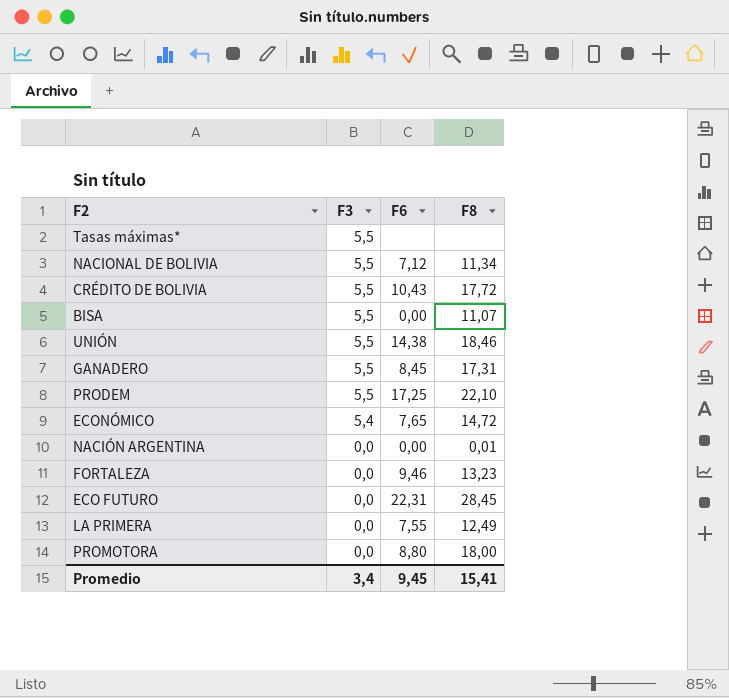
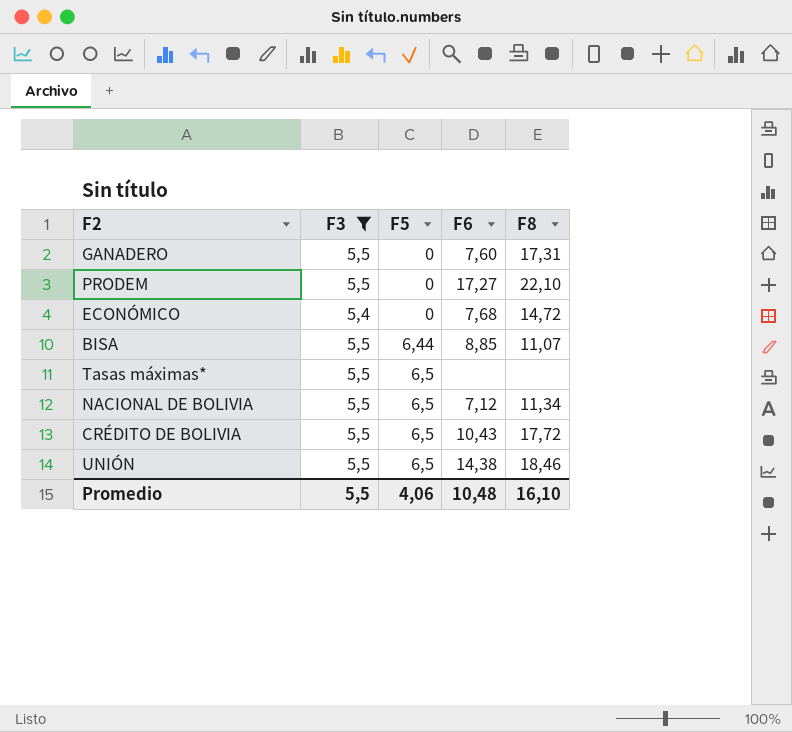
filter: none -> F3 != 0,0
row order: F3 descending -> F5 ascending
column F5 | position: none -> 3
GANADERO | F6: 8,45 -> 7,60
PRODEM | F6: 17,25 -> 17,27
ECONÓMICO | F6: 7,65 -> 7,68
BISA | F6: 0,00 -> 8,85
Promedio | F3: 3,4 -> 5,5
Promedio | F6: 9,45 -> 10,48
Promedio | F8: 15,41 -> 16,10

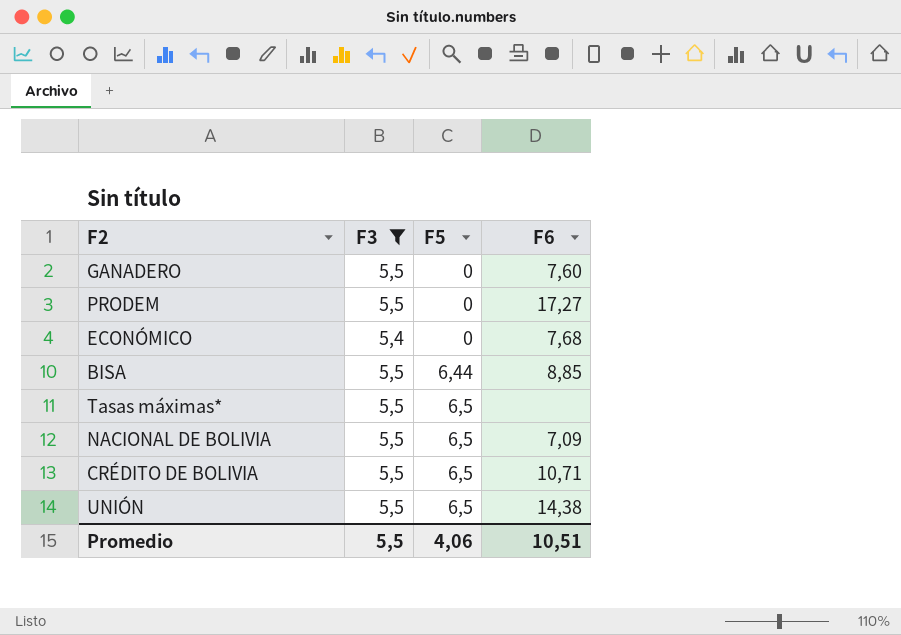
column F8 | position: 5 -> none
NACIONAL DE BOLIVIA | F6: 7,12 -> 7,09
CRÉDITO DE BOLIVIA | F6: 10,43 -> 10,71
Promedio | F6: 10,48 -> 10,51

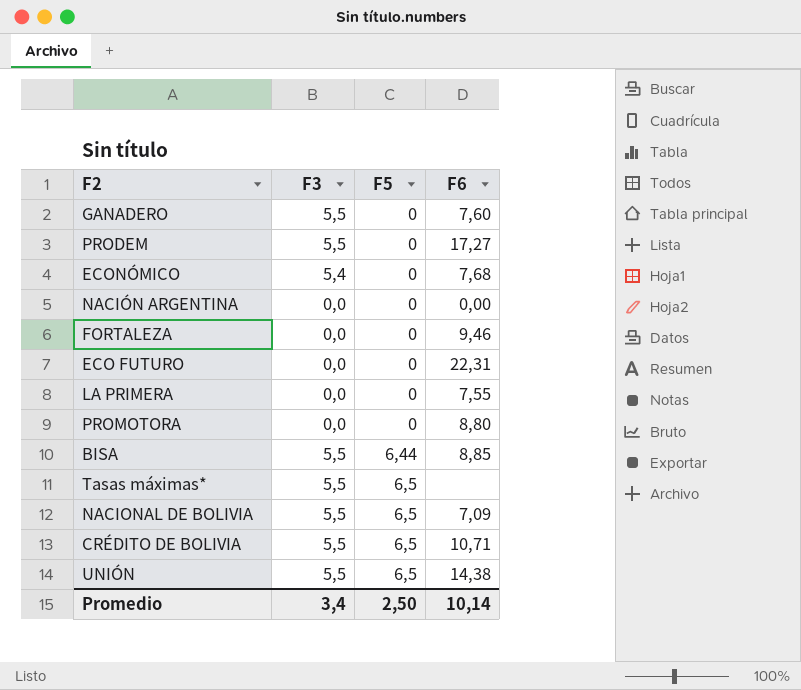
filter: F3 != 0,0 -> none
Promedio | F3: 5,5 -> 3,4
Promedio | F5: 4,06 -> 2,50
Promedio | F6: 10,51 -> 10,14

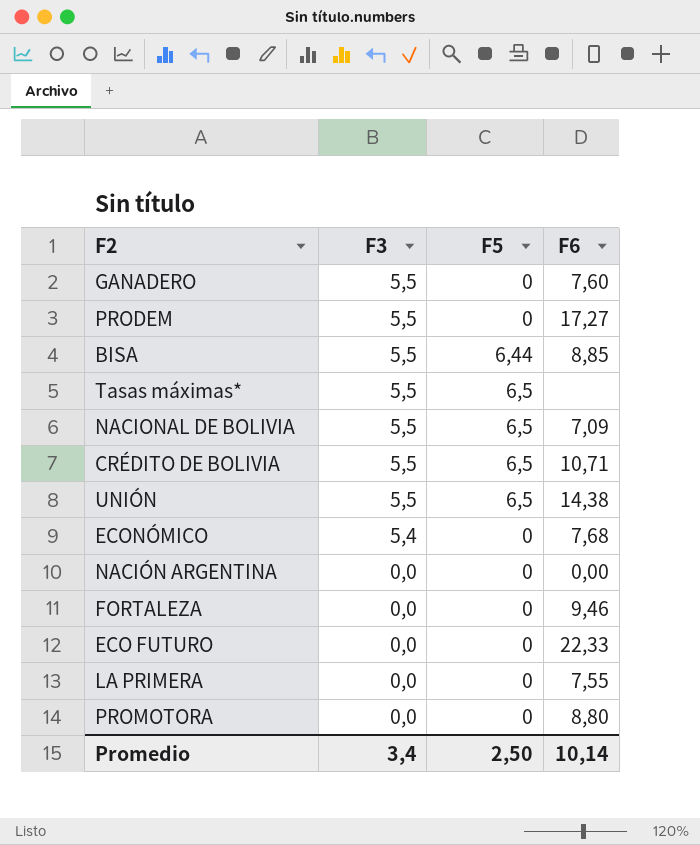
row order: F5 ascending -> F3 descending
ECO FUTURO | F6: 22,31 -> 22,33

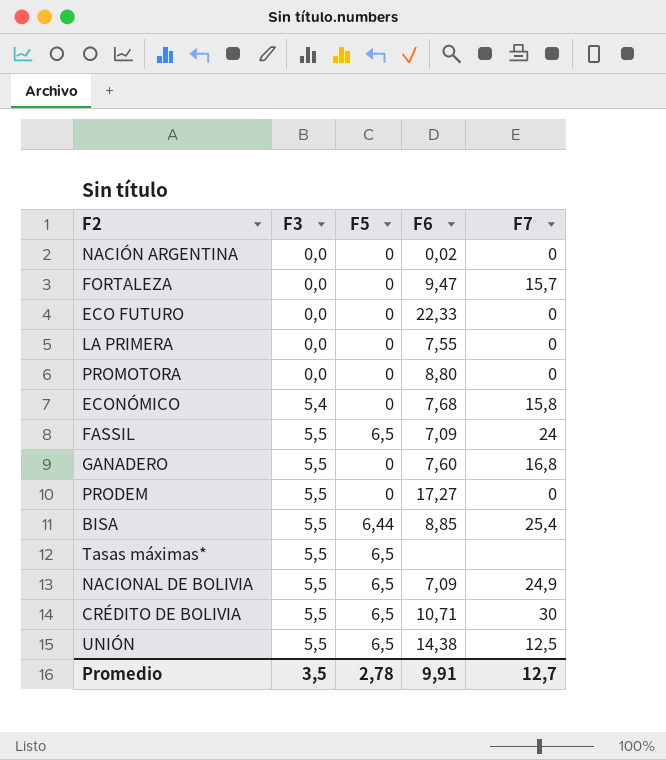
row order: F3 descending -> F3 ascending
column F7 | position: none -> 5
NACIÓN ARGENTINA | F6: 0,00 -> 0,02
FORTALEZA | F6: 9,46 -> 9,47
row FASSIL: none -> 5,5 | 6,5 | 7,09 | 24
Promedio | F3: 3,4 -> 3,5
Promedio | F5: 2,50 -> 2,78
Promedio | F6: 10,14 -> 9,91

